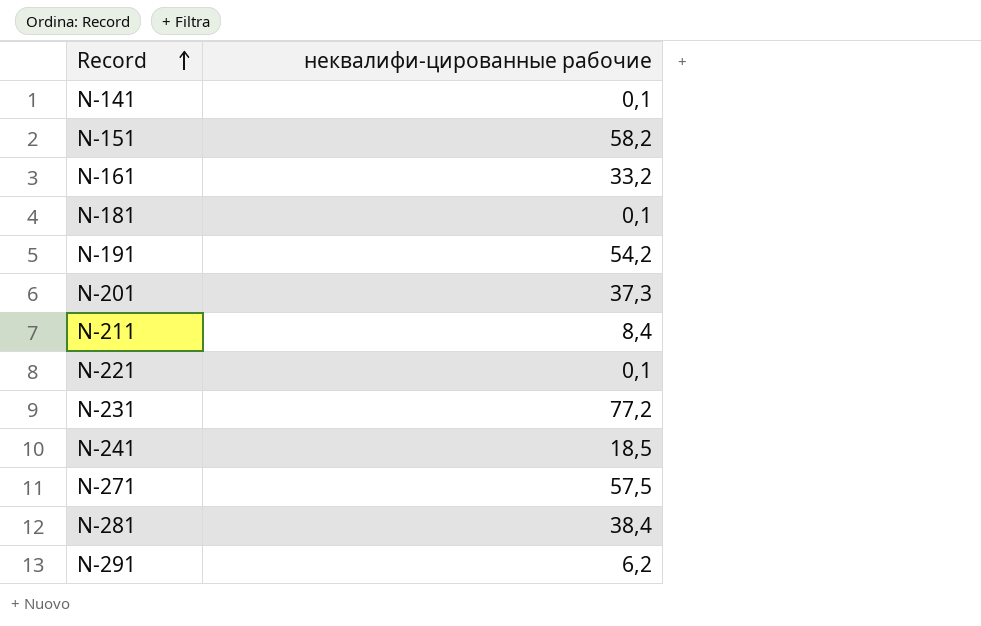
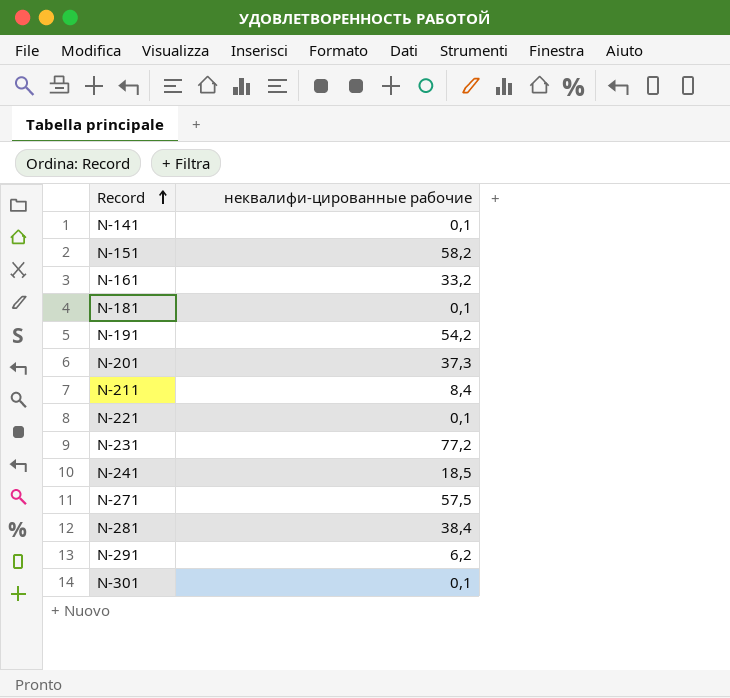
row N-301: none -> 0,1

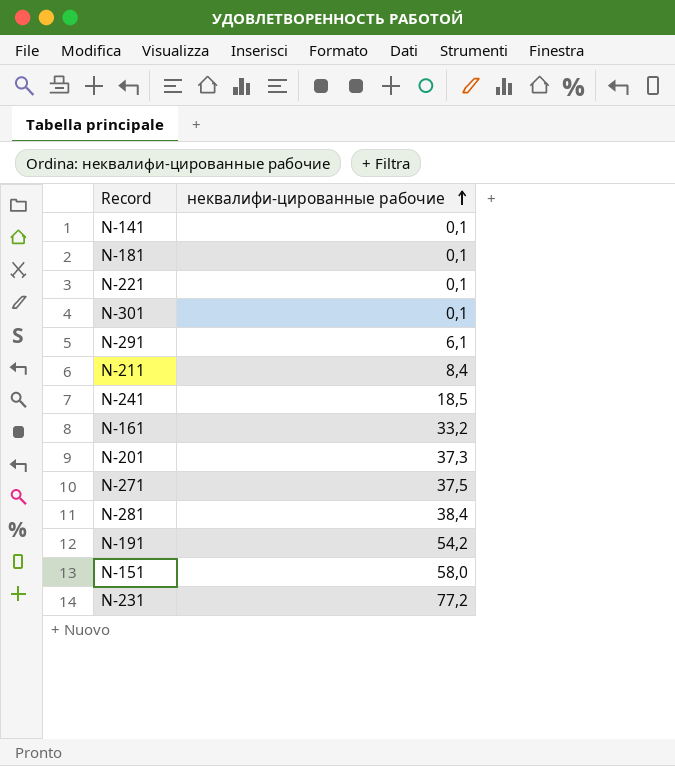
row order: Record ascending -> неквалифи-цированные рабочие ascending
N-291 | неквалифи-цированные рабочие: 6,2 -> 6,1
N-271 | неквалифи-цированные рабочие: 57,5 -> 37,5
N-151 | неквалифи-цированные рабочие: 58,2 -> 58,0

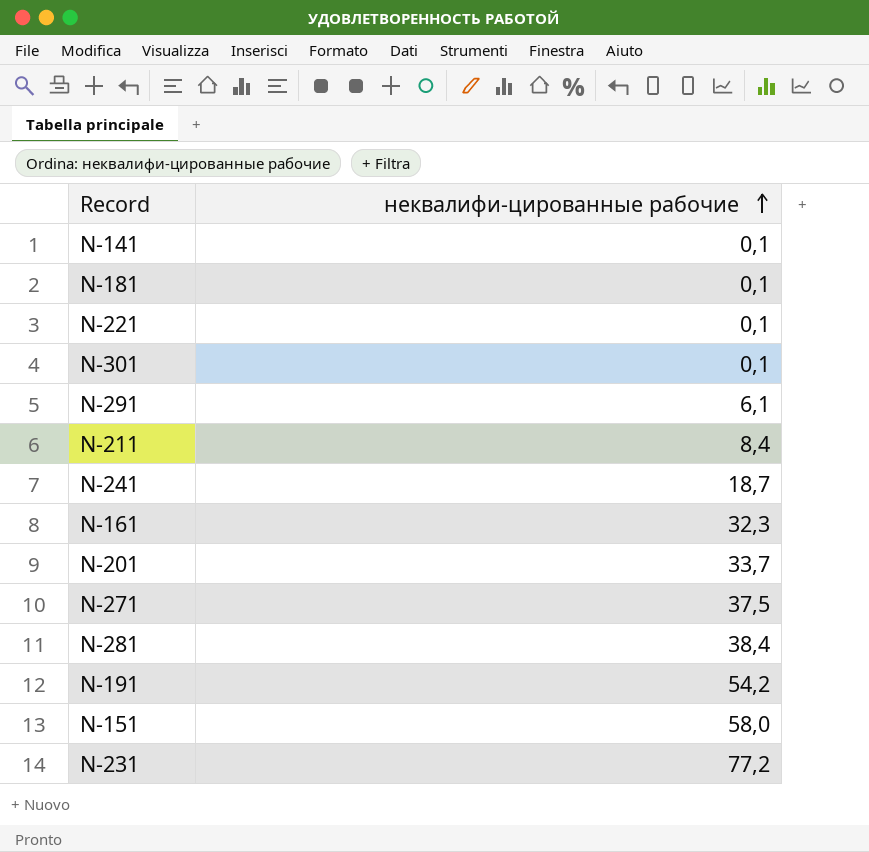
N-241 | неквалифи-цированные рабочие: 18,5 -> 18,7
N-161 | неквалифи-цированные рабочие: 33,2 -> 32,3
N-201 | неквалифи-цированные рабочие: 37,3 -> 33,7

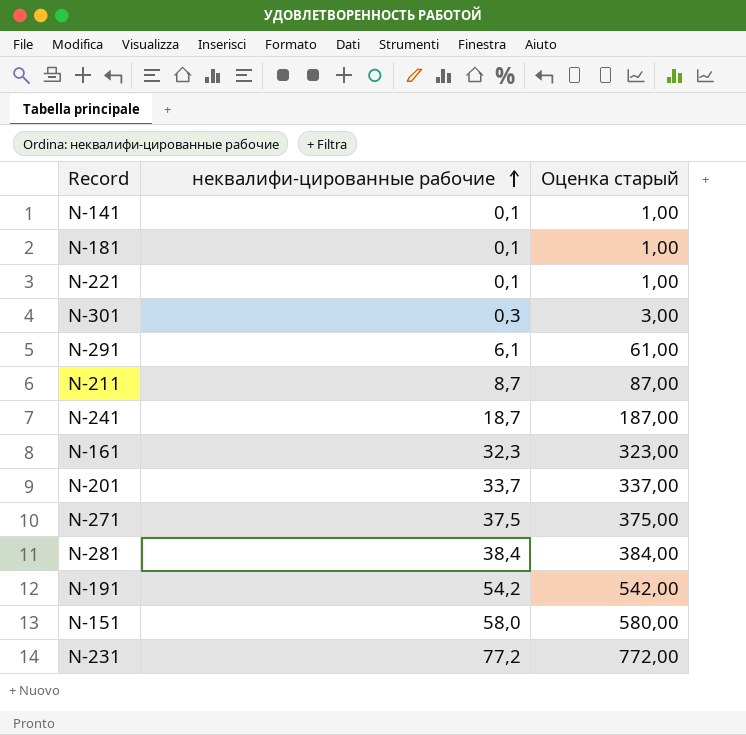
column Оценка старый | formula: none -> [неквалифи-цированные рабочие] * 10
N-301 | неквалифи-цированные рабочие: 0,1 -> 0,3
N-211 | неквалифи-цированные рабочие: 8,4 -> 8,7

